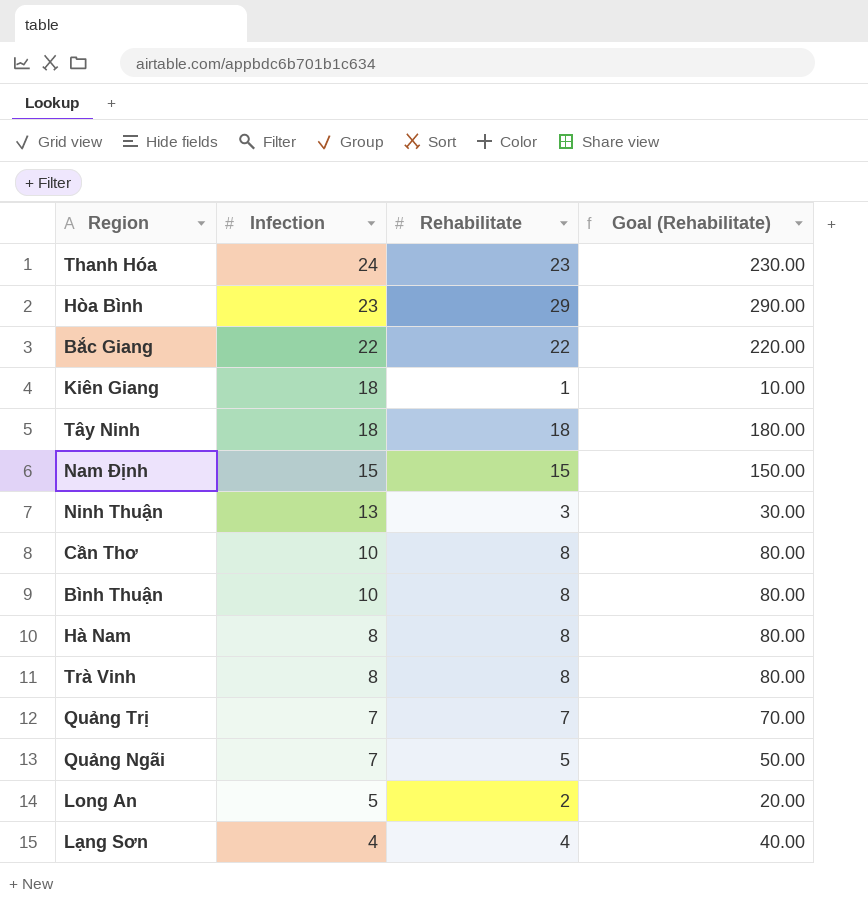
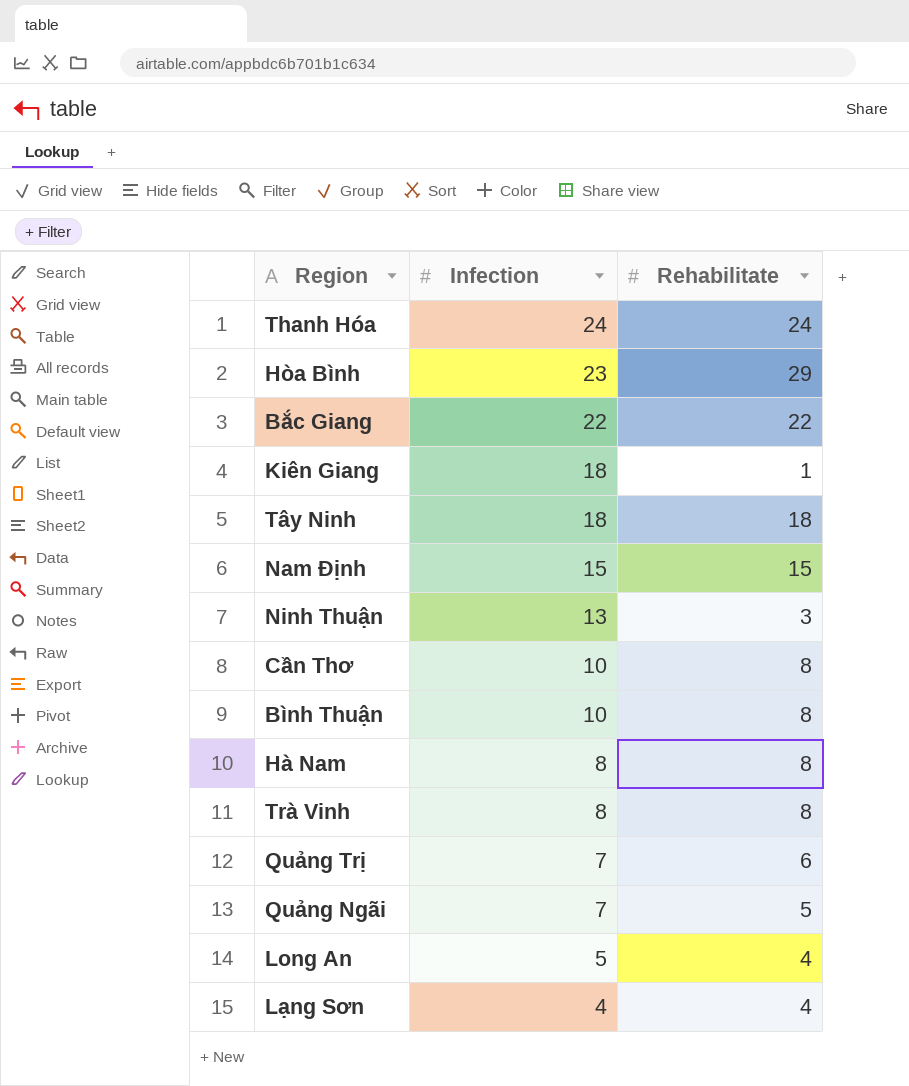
column Goal (Rehabilitate) | formula: [Rehabilitate] * 10 -> none
Thanh Hóa | Rehabilitate: 23 -> 24
Quảng Trị | Rehabilitate: 7 -> 6
Long An | Rehabilitate: 2 -> 4

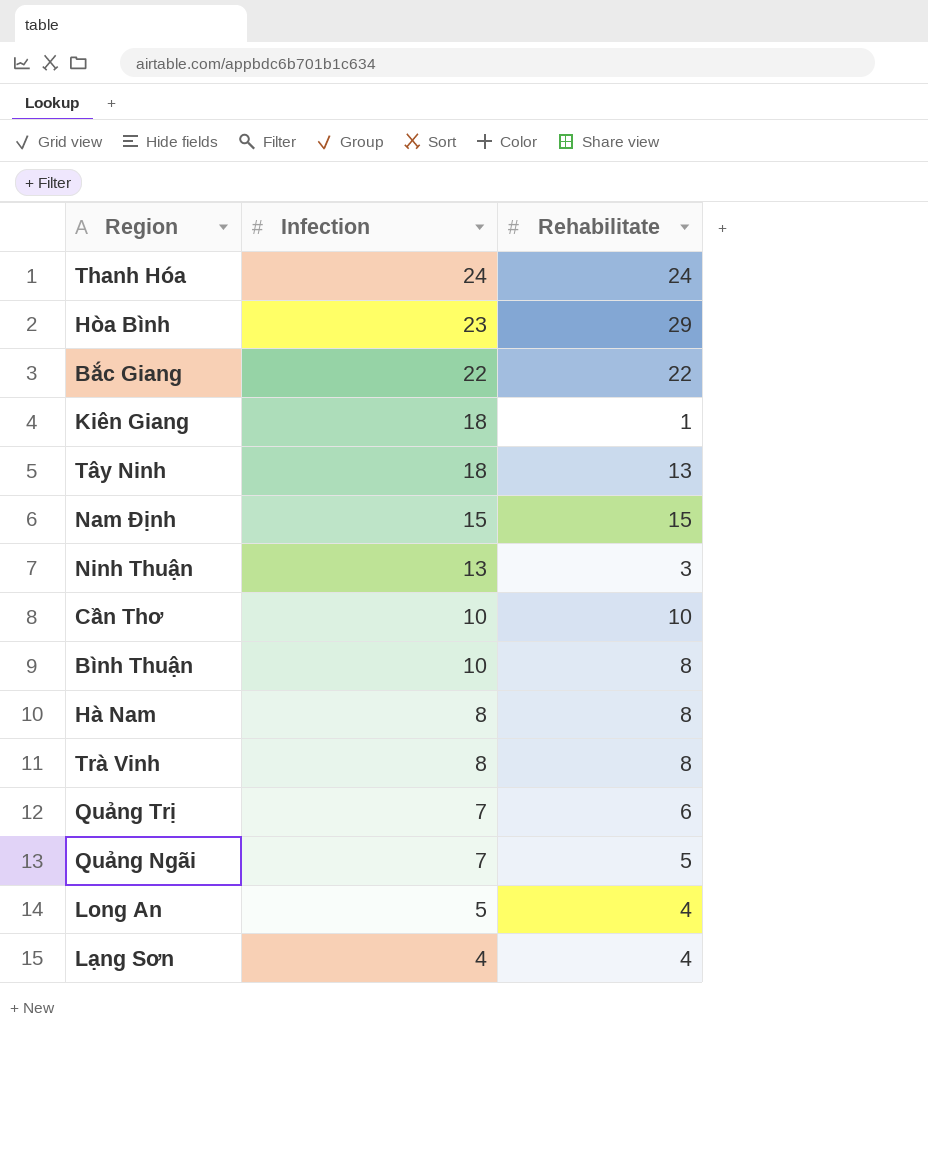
Tây Ninh | Rehabilitate: 18 -> 13
Cần Thơ | Rehabilitate: 8 -> 10

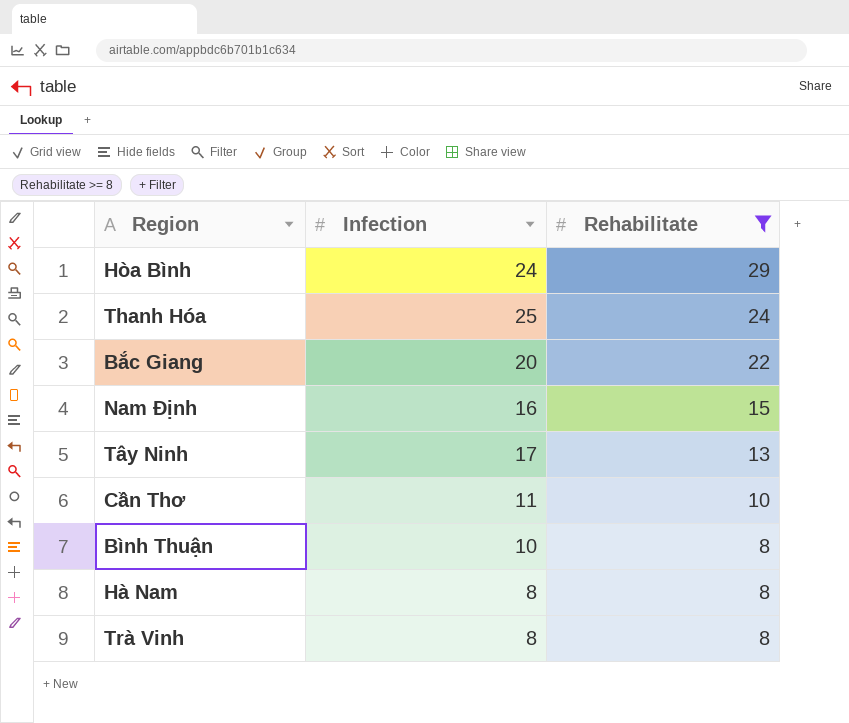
filter: none -> Rehabilitate >= 8
row order: Infection descending -> Rehabilitate descending
Hòa Bình | Infection: 23 -> 24
Thanh Hóa | Infection: 24 -> 25
Bắc Giang | Infection: 22 -> 20
Nam Định | Infection: 15 -> 16
Tây Ninh | Infection: 18 -> 17
Cần Thơ | Infection: 10 -> 11

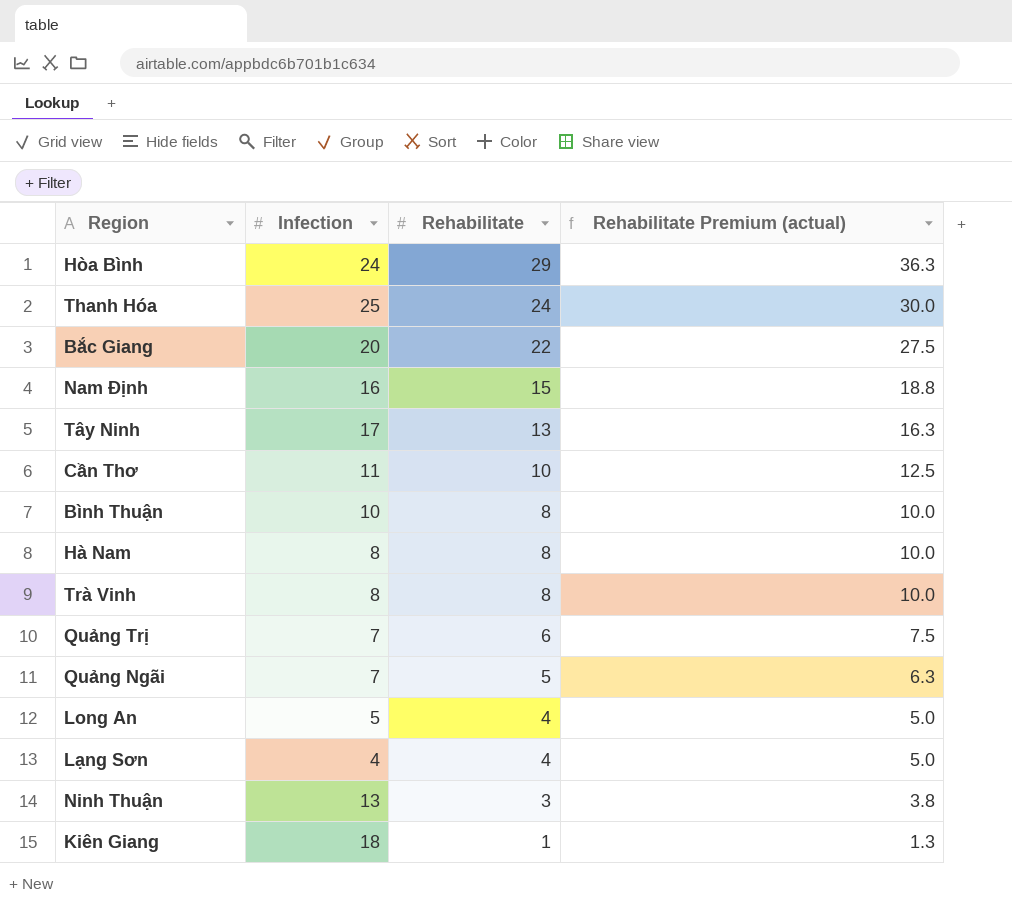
filter: Rehabilitate >= 8 -> none
column Rehabilitate Premium (actual) | formula: none -> [Rehabilitate] * 1.25

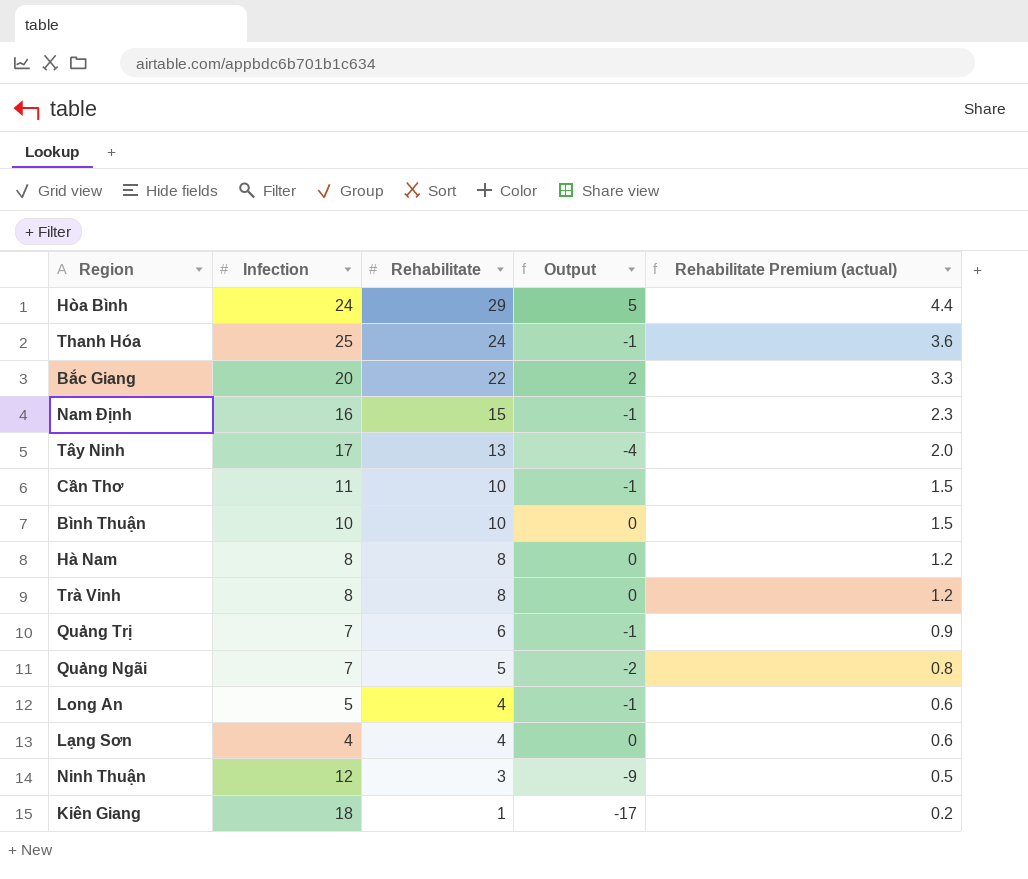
column Output | formula: none -> [Rehabilitate] - [Infection]
column Rehabilitate Premium (actual) | formula: [Rehabilitate] * 1.25 -> [Rehabilitate] * 0.15
Bình Thuận | Rehabilitate: 8 -> 10
Ninh Thuận | Infection: 13 -> 12

